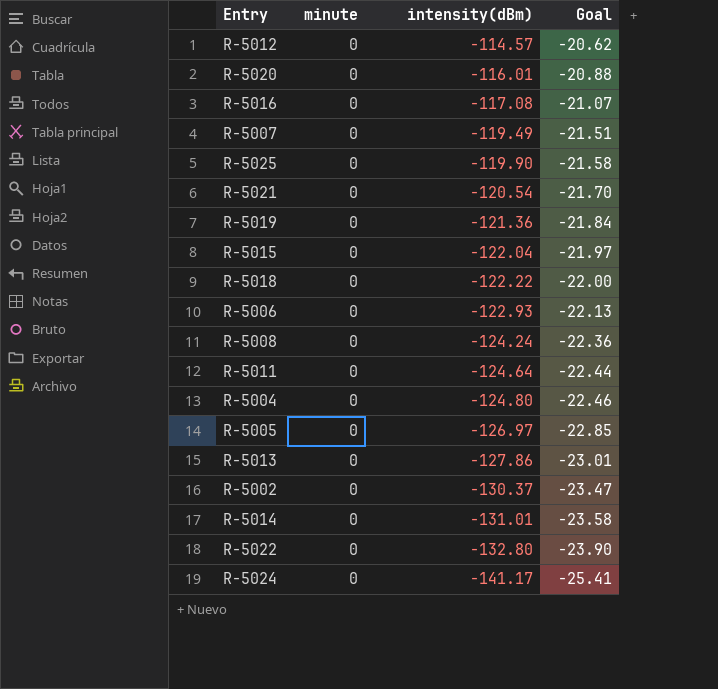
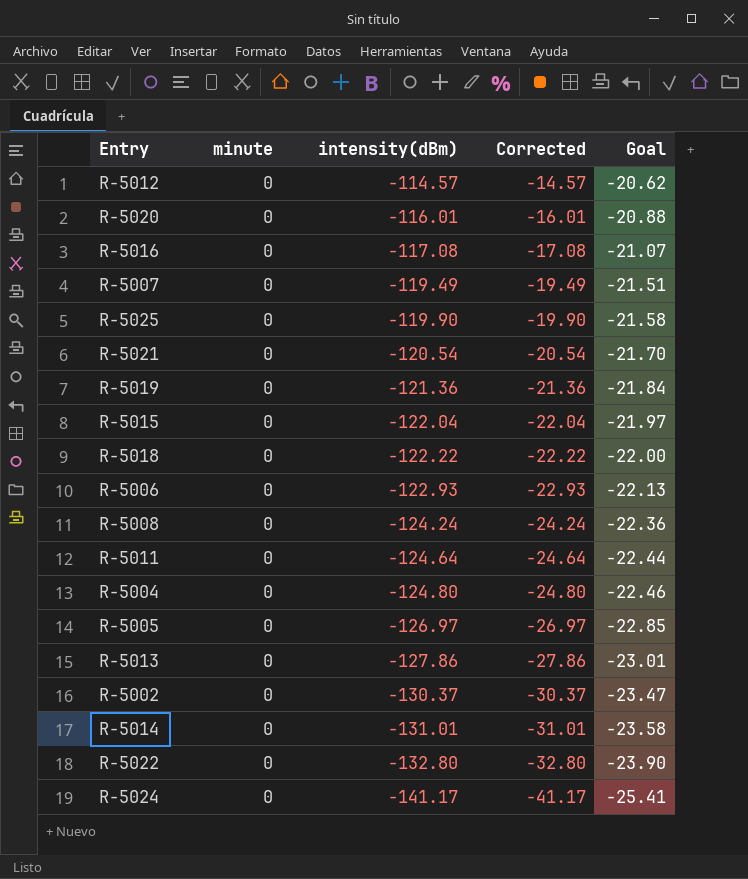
column Corrected | formula: none -> [intensity(dBm)] + 100

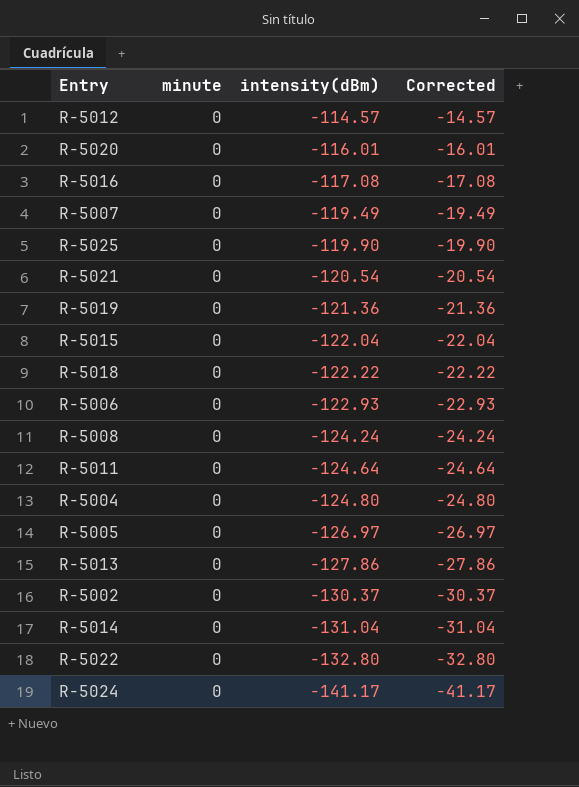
column Goal | formula: [intensity(dBm)] * 0.18 -> none
R-5014 | intensity(dBm): -131.01 -> -131.04
R-5014 | Corrected: -31.01 -> -31.04

